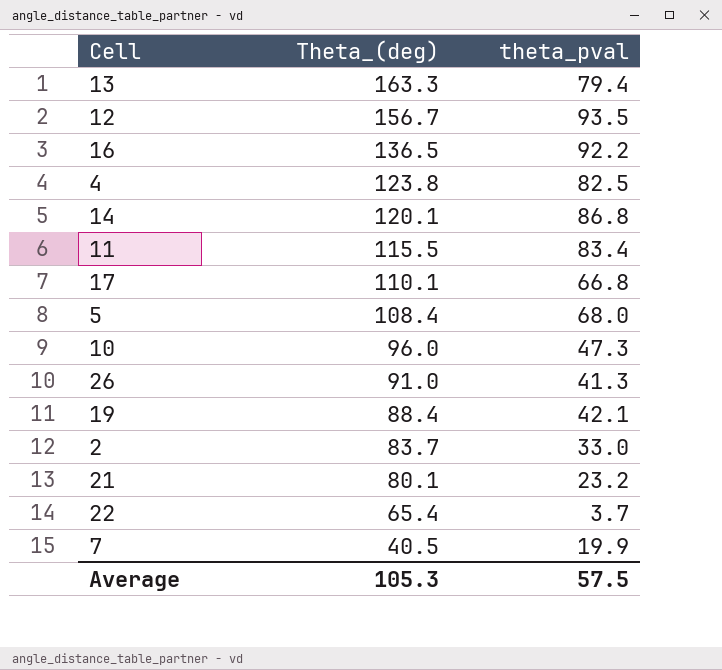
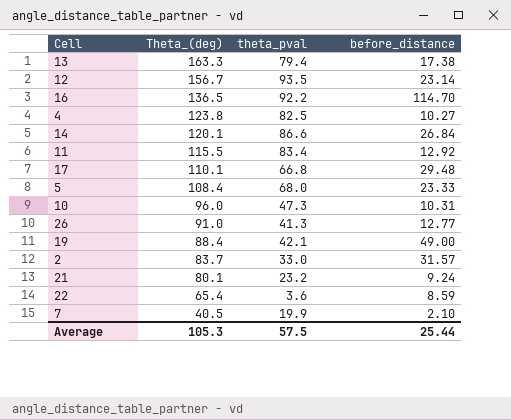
column before_distance | position: none -> 4
14 | theta_pval: 86.8 -> 86.6
22 | theta_pval: 3.7 -> 3.6

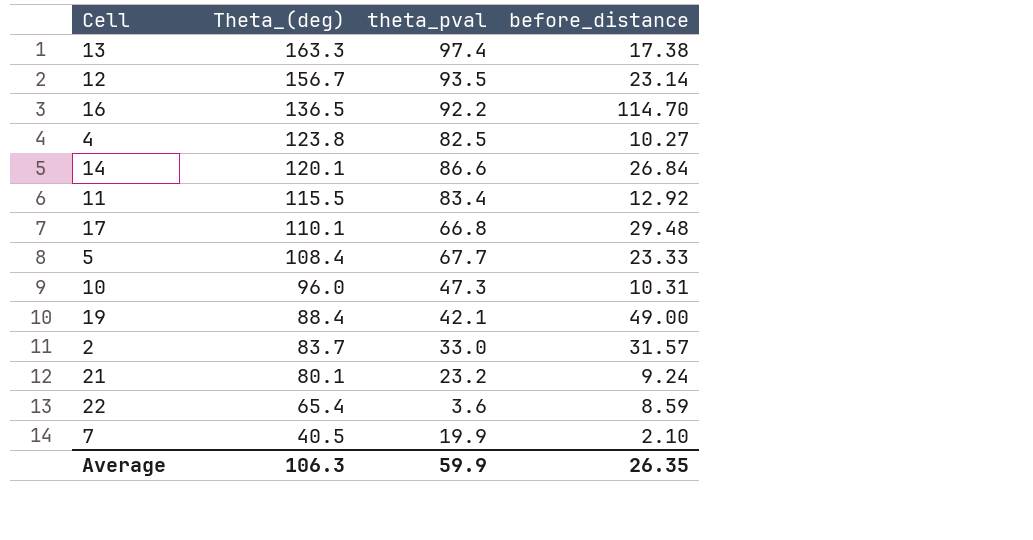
row 26: 91.0 | 41.3 | 12.77 -> none
13 | theta_pval: 79.4 -> 97.4
5 | theta_pval: 68.0 -> 67.7
Average | Theta_(deg): 105.3 -> 106.3
Average | theta_pval: 57.5 -> 59.9
Average | before_distance: 25.44 -> 26.35

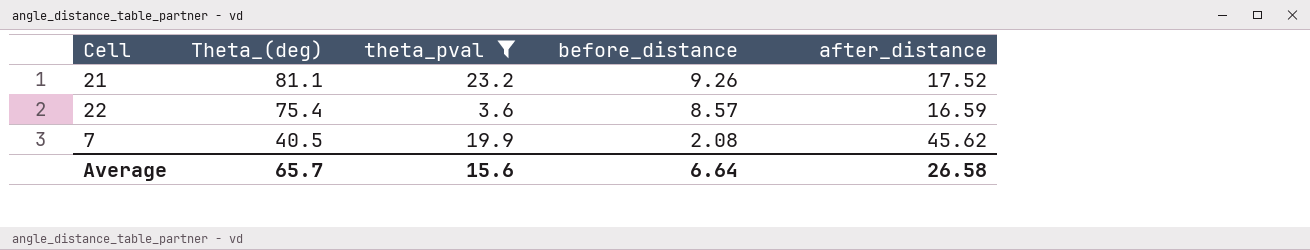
filter: none -> theta_pval <= 23.2
column after_distance | position: none -> 5
21 | Theta_(deg): 80.1 -> 81.1
21 | before_distance: 9.24 -> 9.26
22 | Theta_(deg): 65.4 -> 75.4
22 | before_distance: 8.59 -> 8.57
7 | before_distance: 2.10 -> 2.08
Average | Theta_(deg): 106.3 -> 65.7
Average | theta_pval: 59.9 -> 15.6
Average | before_distance: 26.35 -> 6.64

